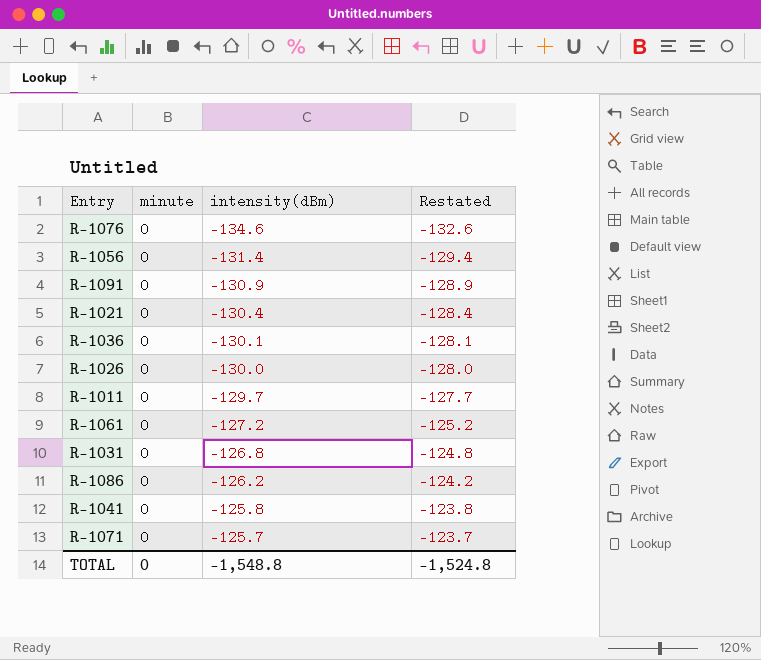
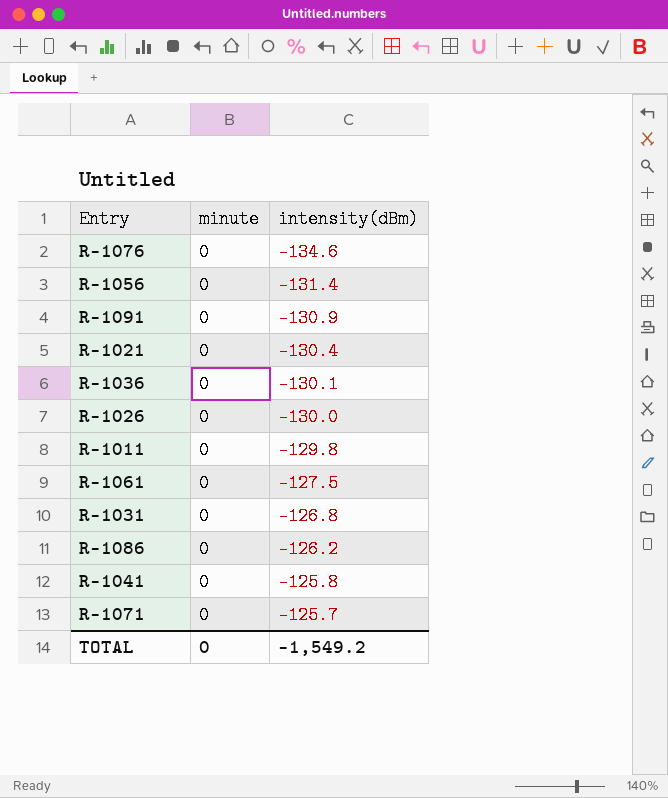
column Restated | formula: [intensity(dBm)] + 2 -> none
R-1011 | intensity(dBm): -129.7 -> -129.8
R-1061 | intensity(dBm): -127.2 -> -127.5
TOTAL | intensity(dBm): -1,548.8 -> -1,549.2

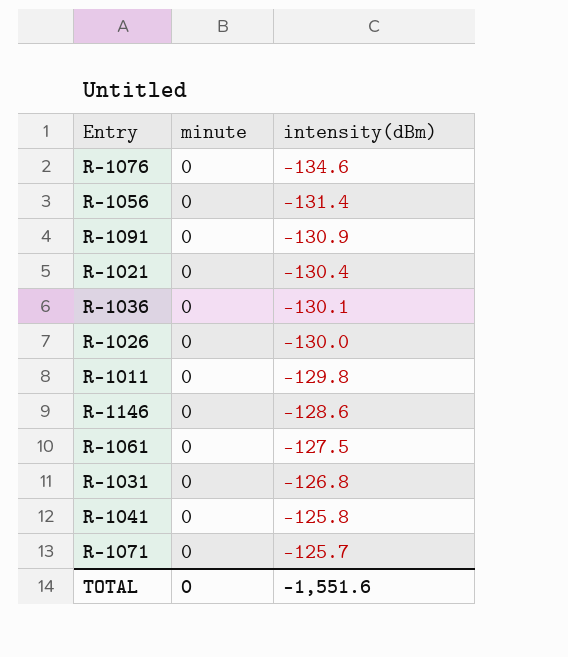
row R-1086: 0 | -126.2 -> none
row R-1146: none -> 0 | -128.6
TOTAL | intensity(dBm): -1,549.2 -> -1,551.6

